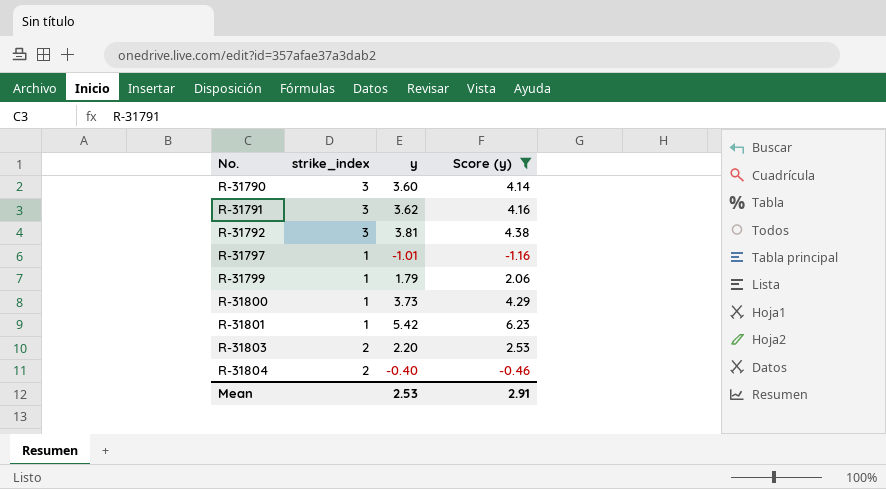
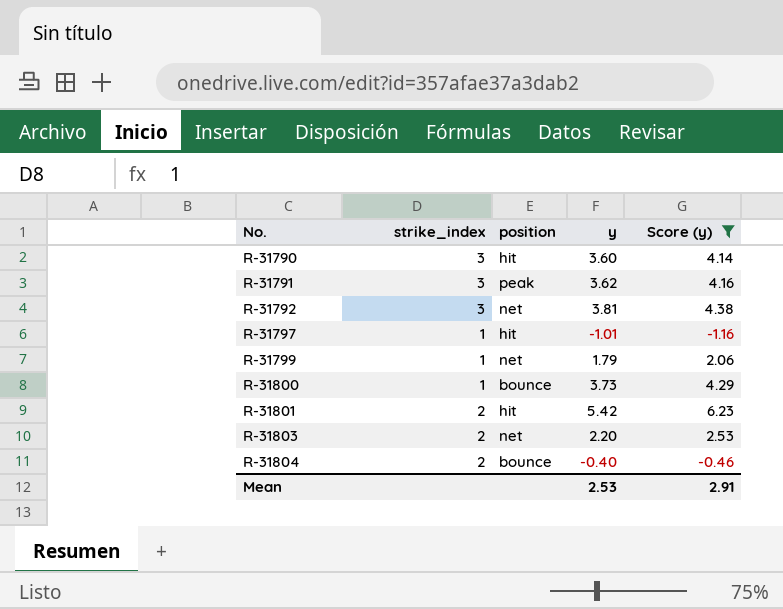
column position | position: none -> 3
R-31801 | strike_index: 1 -> 2

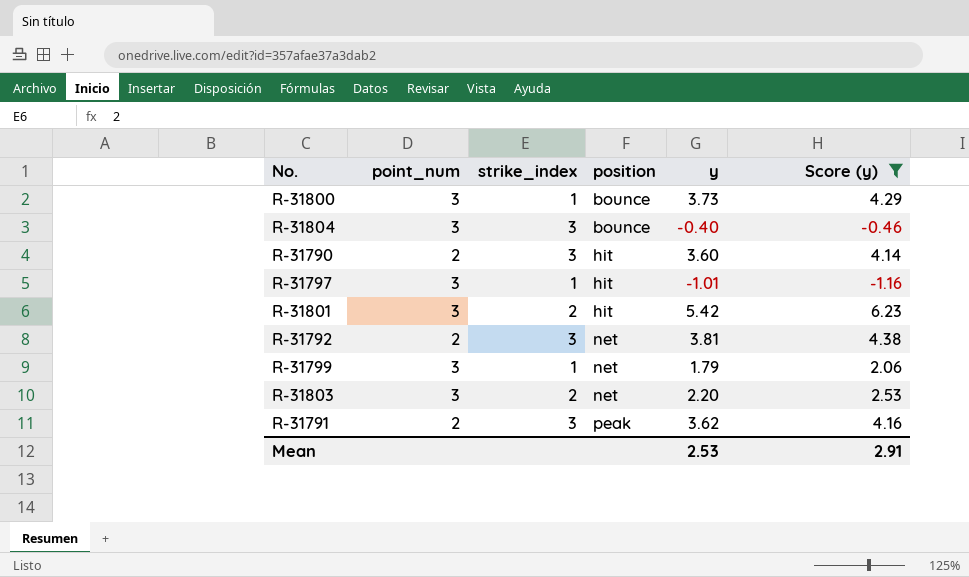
row order: No. ascending -> position ascending
column point_num | position: none -> 2
R-31804 | strike_index: 2 -> 3

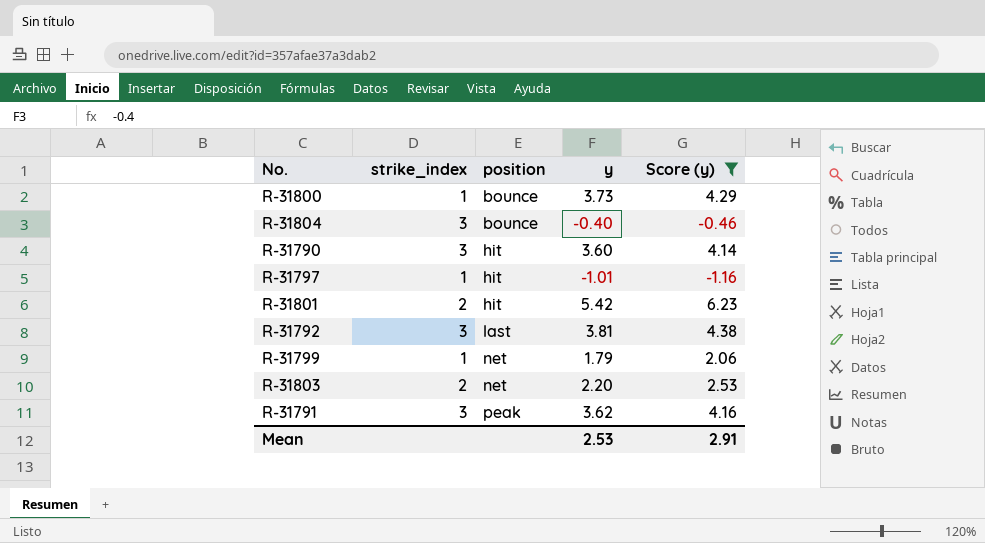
column point_num | position: 2 -> none
R-31792 | position: net -> last

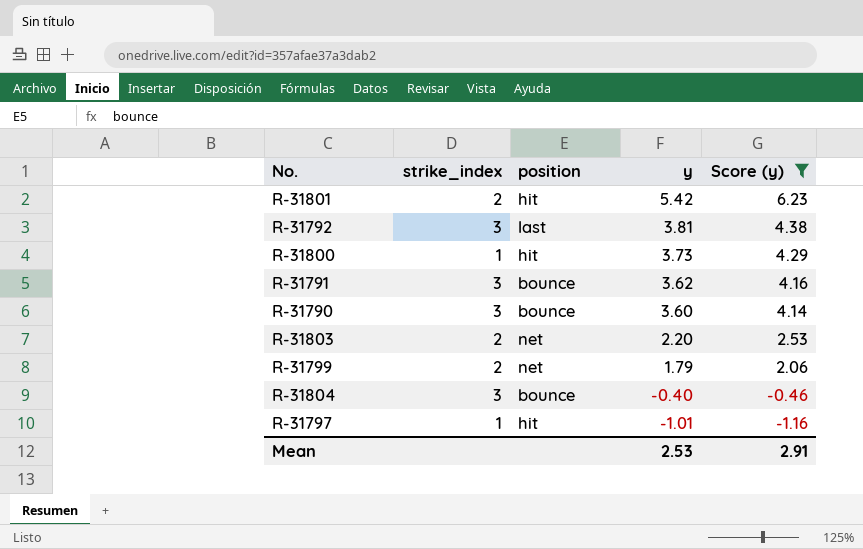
row order: position ascending -> y descending
R-31800 | position: bounce -> hit
R-31791 | position: peak -> bounce
R-31790 | position: hit -> bounce
R-31799 | strike_index: 1 -> 2

